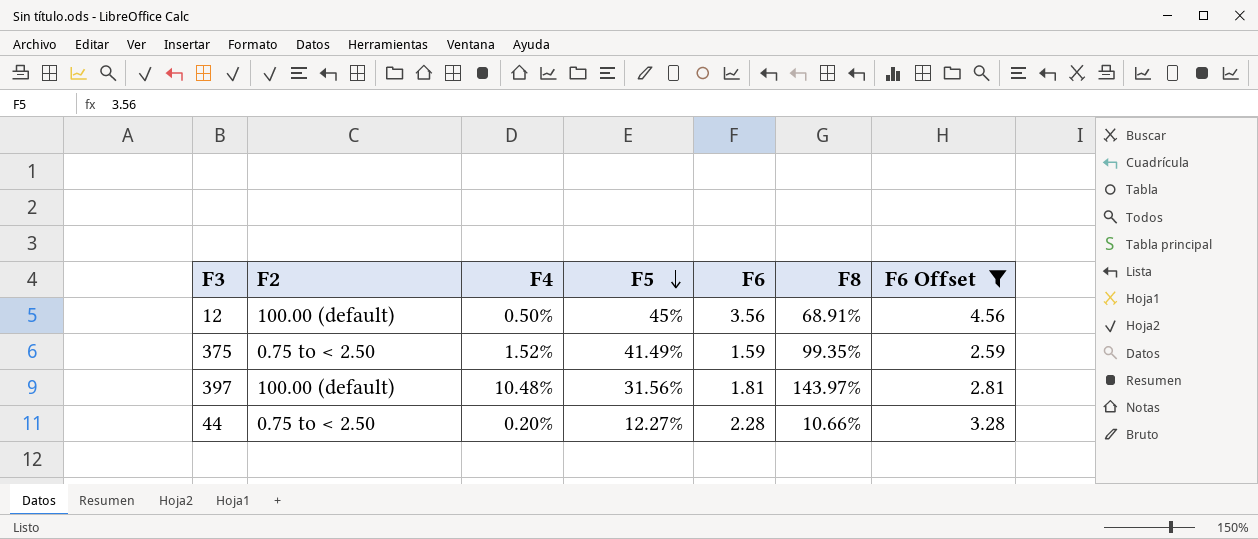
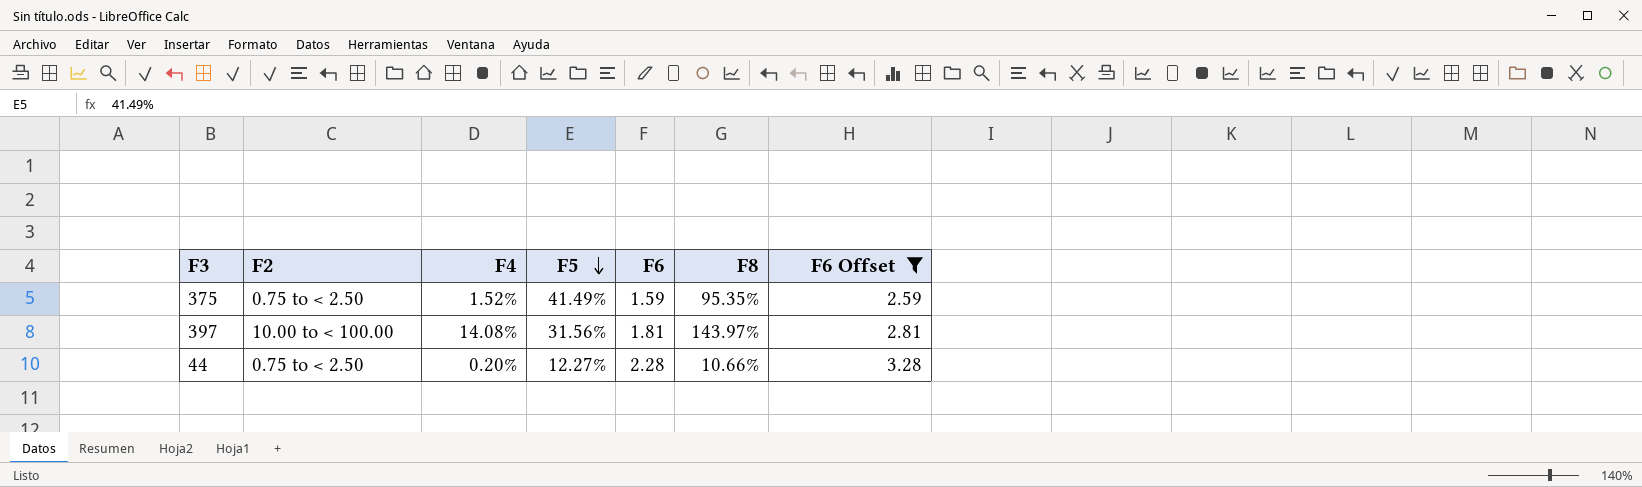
row 12: 100.00 (default) | 0.50% | 45% | 3.56 | 68.91% | 4.56 -> none
375 | F8: 99.35% -> 95.35%
397 | F2: 100.00 (default) -> 10.00 to < 100.00
397 | F4: 10.48% -> 14.08%

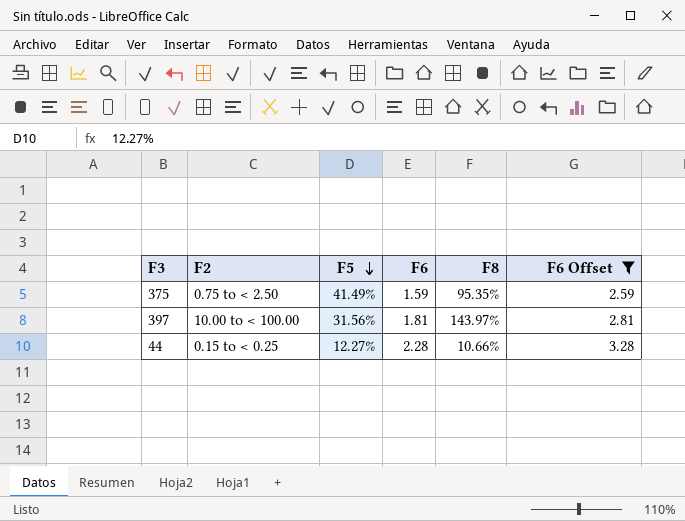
column F4 | position: 3 -> none
44 | F2: 0.75 to < 2.50 -> 0.15 to < 0.25

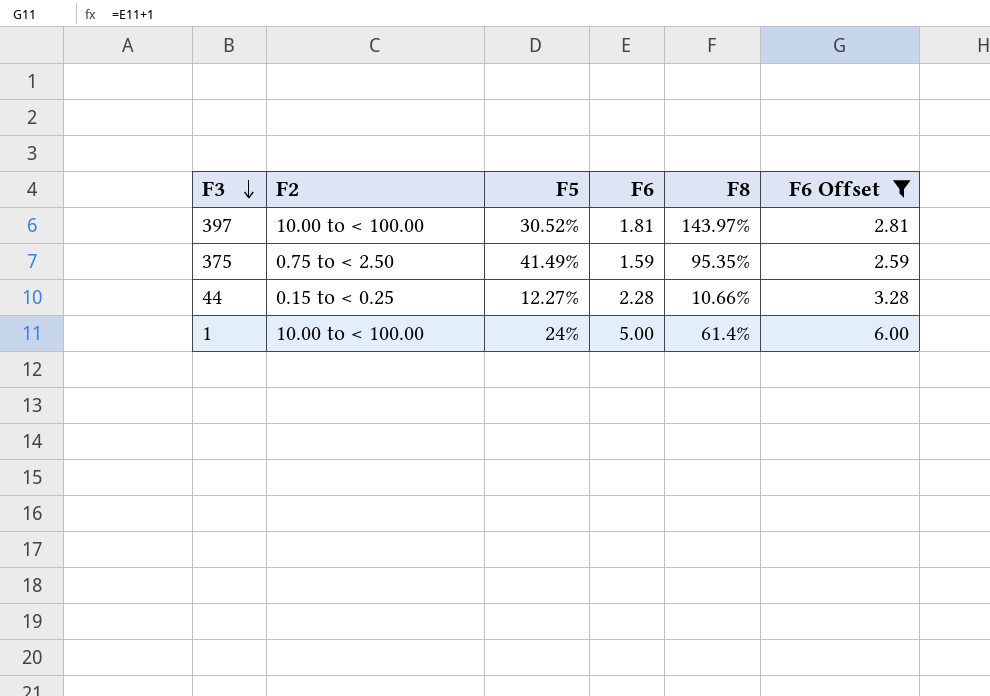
row order: F5 descending -> F3 descending
397 | F5: 31.56% -> 30.52%
row 1: none -> 10.00 to < 100.00 | 24% | 5.00 | 61.4% | 6.00

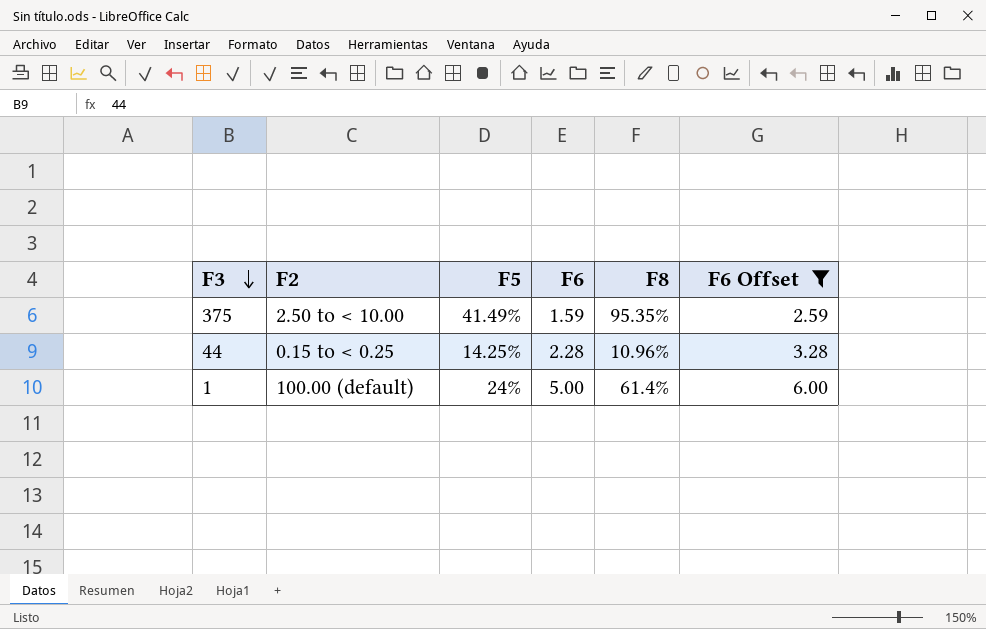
row 397: 10.00 to < 100.00 | 30.52% | 1.81 | 143.97% | 2.81 -> none
375 | F2: 0.75 to < 2.50 -> 2.50 to < 10.00
44 | F5: 12.27% -> 14.25%
44 | F8: 10.66% -> 10.96%
1 | F2: 10.00 to < 100.00 -> 100.00 (default)

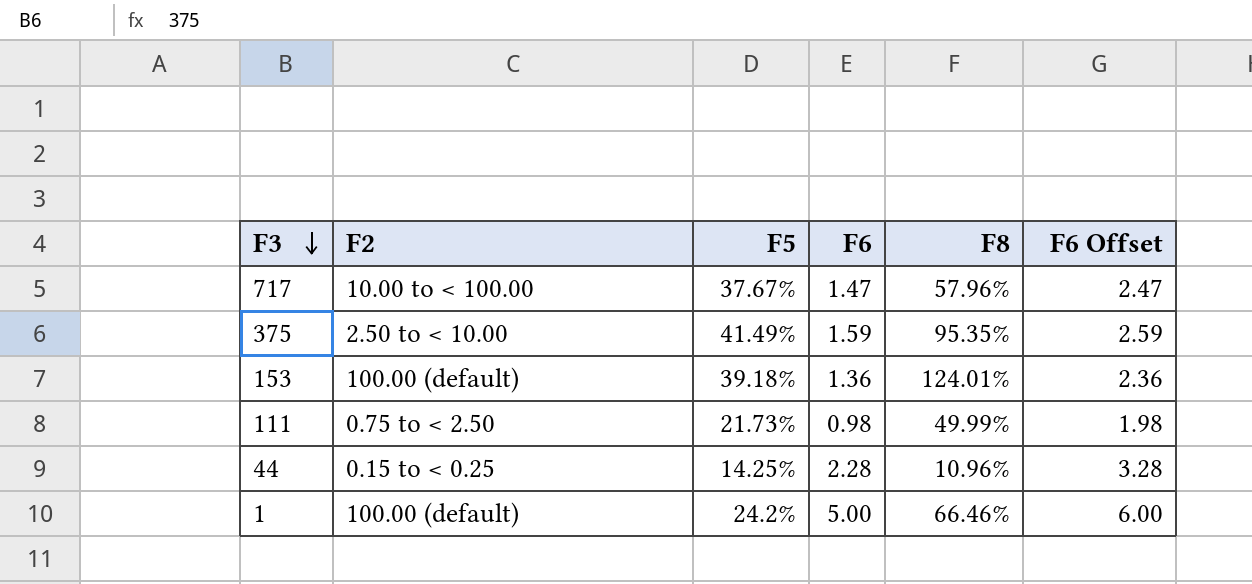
filter: F6 Offset >= 2.59 -> none
1 | F5: 24% -> 24.2%
1 | F8: 61.4% -> 66.46%

